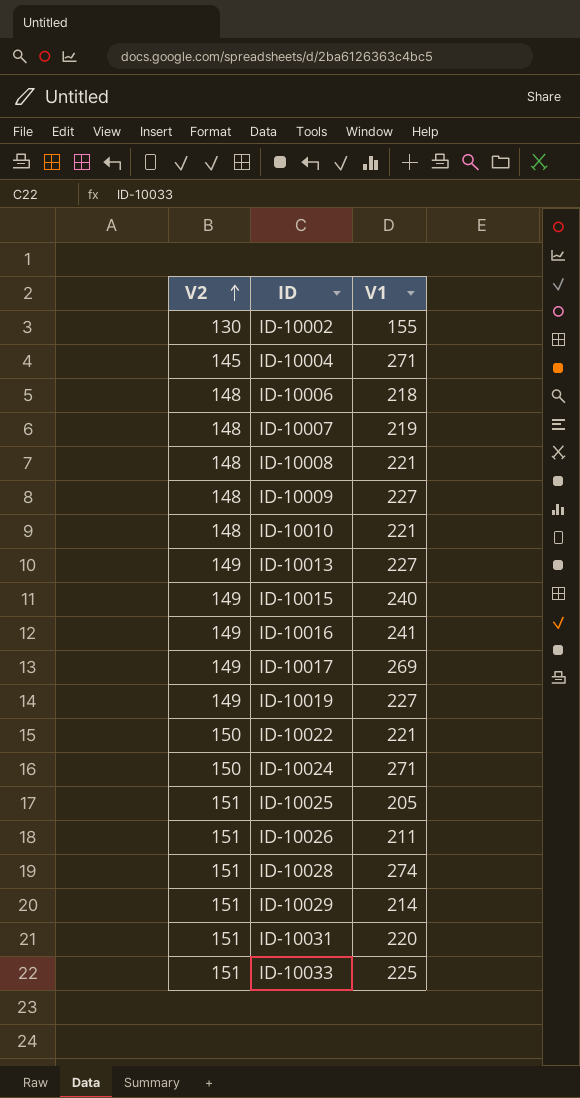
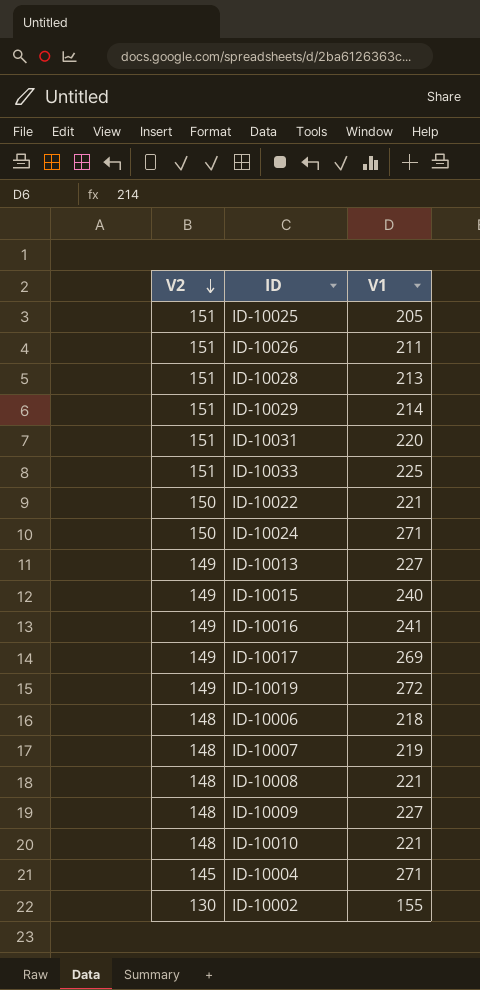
row order: V2 ascending -> V2 descending
ID-10028 | V1: 274 -> 213
ID-10019 | V1: 227 -> 272

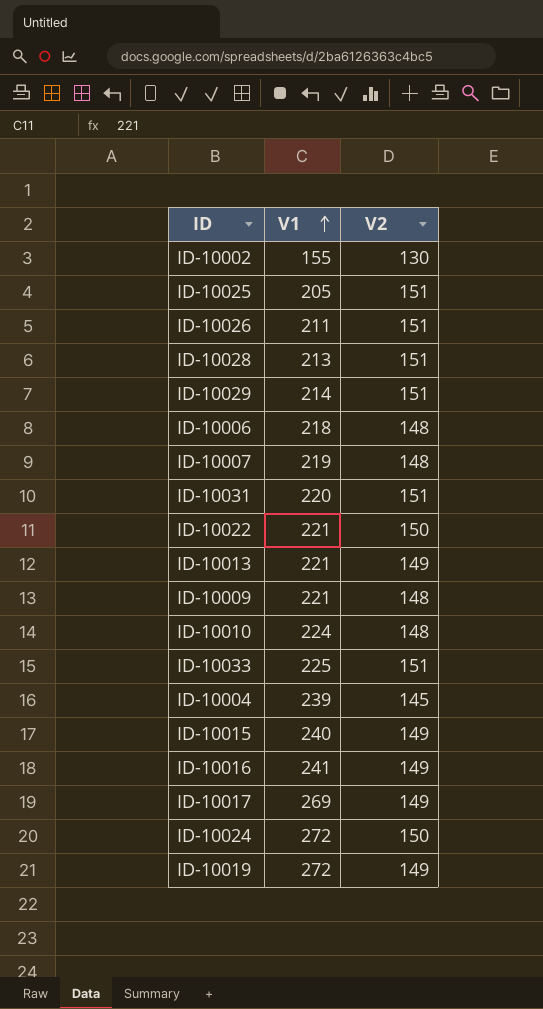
row order: V2 descending -> V1 ascending
column V2 | position: 1 -> 3
row ID-10008: 148 | 221 -> none
ID-10013 | V1: 227 -> 221
ID-10009 | V1: 227 -> 221
ID-10010 | V1: 221 -> 224
ID-10004 | V1: 271 -> 239
ID-10024 | V1: 271 -> 272

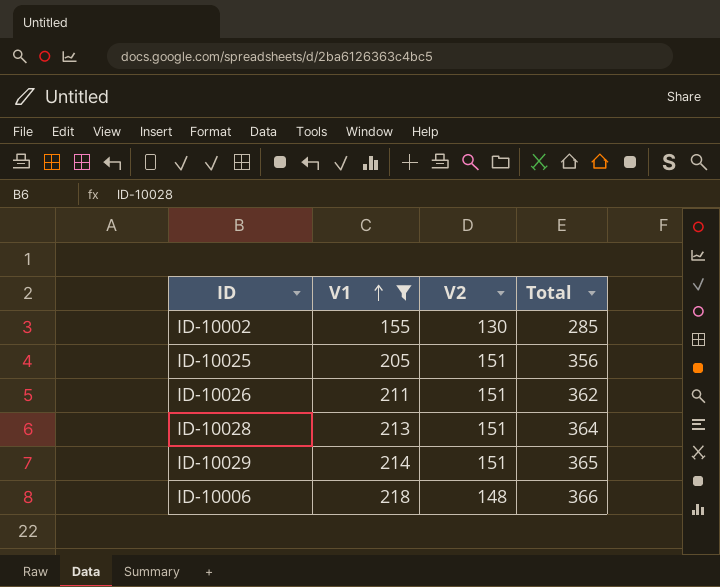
filter: none -> V1 <= 218
column Total | formula: none -> [V1] + [V2]

